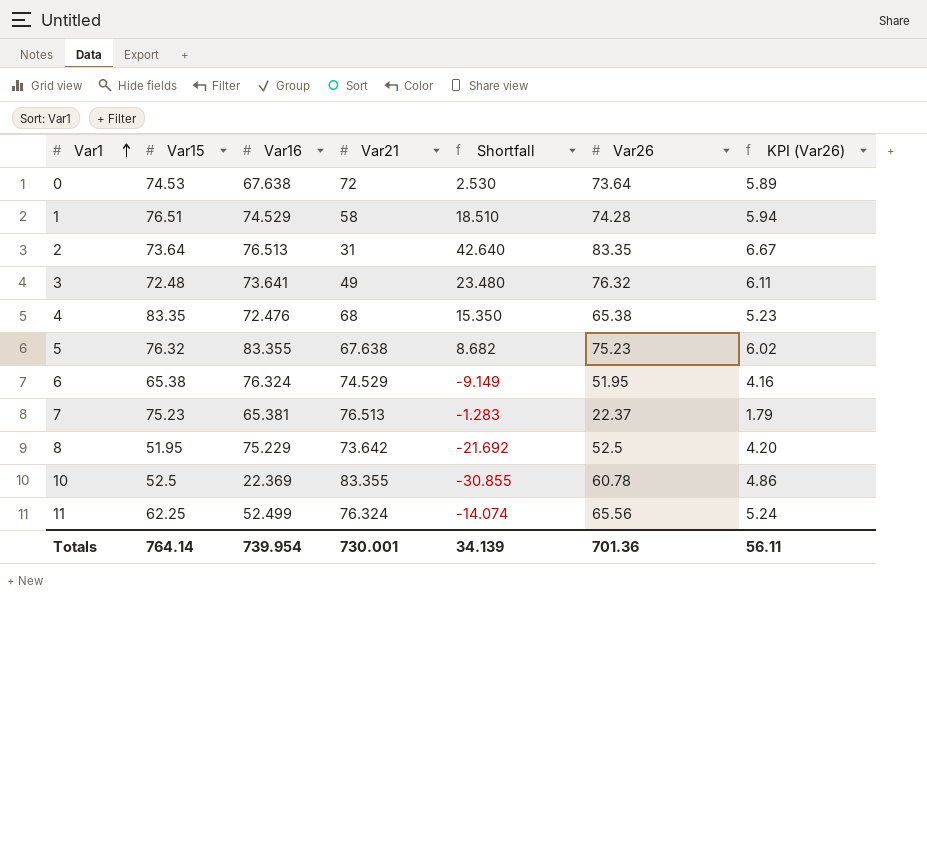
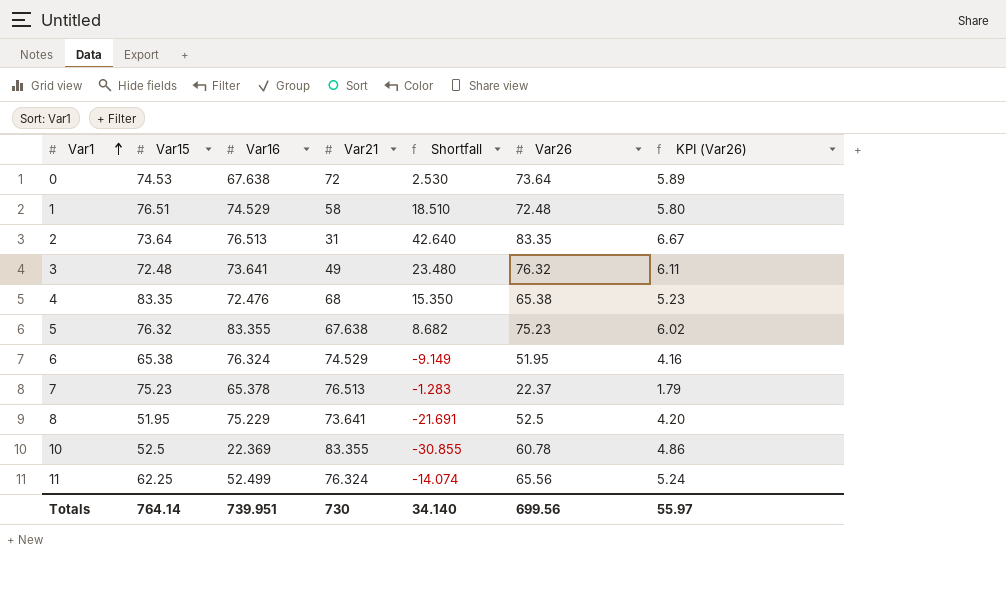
1 | Var26: 74.28 -> 72.48
1 | KPI (Var26): 5.94 -> 5.80
7 | Var16: 65.381 -> 65.378
8 | Var21: 73.642 -> 73.641
8 | Shortfall: -21.692 -> -21.691
Totals | Var16: 739.954 -> 739.951
Totals | Var21: 730.001 -> 730
Totals | Shortfall: 34.139 -> 34.140
Totals | Var26: 701.36 -> 699.56
Totals | KPI (Var26): 56.11 -> 55.97

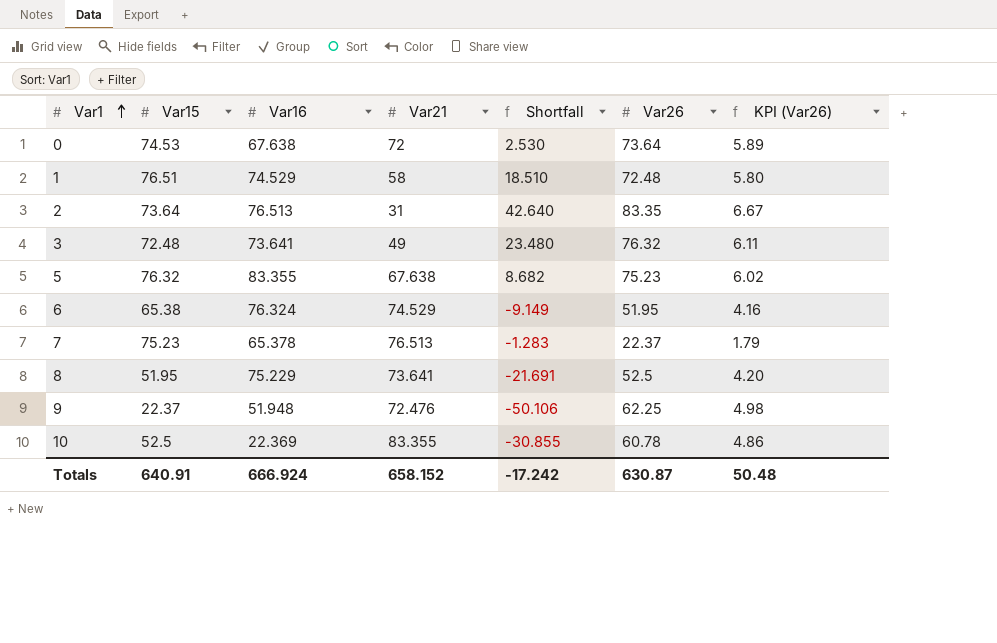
row 4: 83.35 | 72.476 | 68 | 15.350 | 65.38 | 5.23 -> none
row 11: 62.25 | 52.499 | 76.324 | -14.074 | 65.56 | 5.24 -> none
row 9: none -> 22.37 | 51.948 | 72.476 | -50.106 | 62.25 | 4.98
Totals | Var15: 764.14 -> 640.91
Totals | Var16: 739.951 -> 666.924
Totals | Var21: 730 -> 658.152
Totals | Shortfall: 34.140 -> -17.242
Totals | Var26: 699.56 -> 630.87
Totals | KPI (Var26): 55.97 -> 50.48

